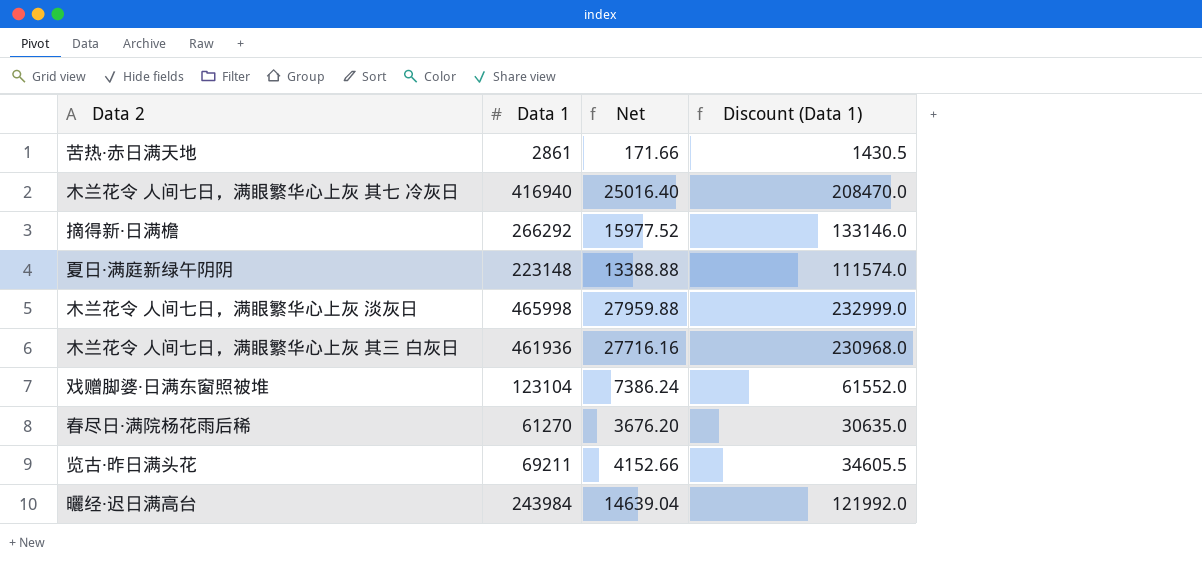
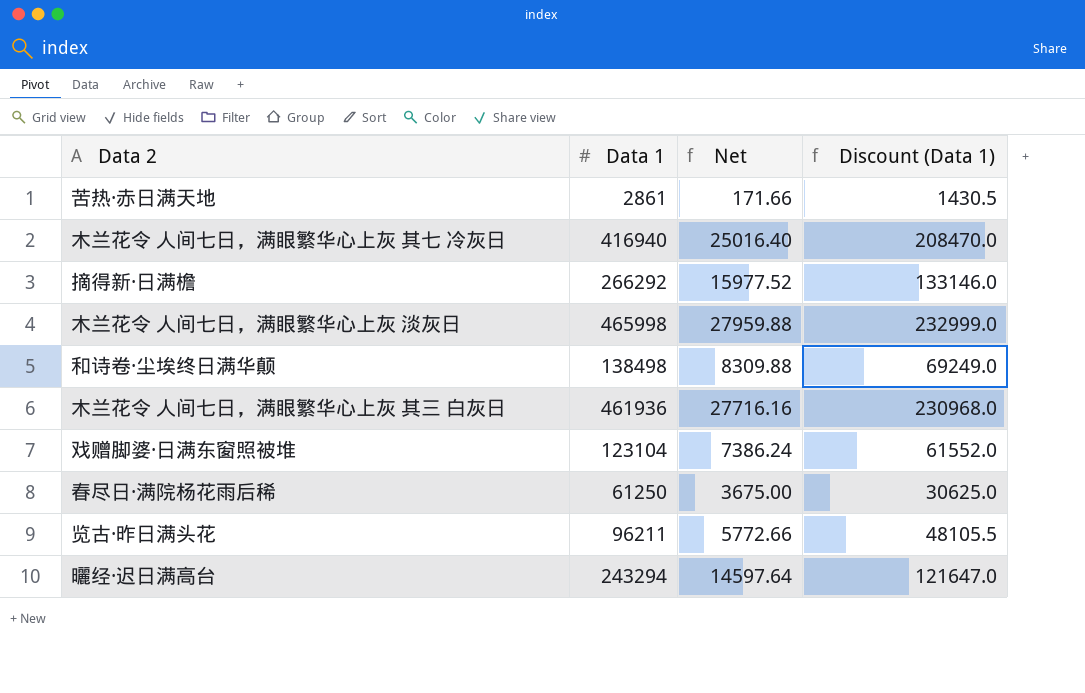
row 夏日·满庭新绿午阴阴: 223148 | 13388.88 | 111574.0 -> none
row 和诗卷·尘埃终日满华颠: none -> 138498 | 8309.88 | 69249.0
春尽日·满院杨花雨后稀 | Data 1: 61270 -> 61250
春尽日·满院杨花雨后稀 | Net: 3676.20 -> 3675.00
春尽日·满院杨花雨后稀 | Discount (Data 1): 30635.0 -> 30625.0
览古·昨日满头花 | Data 1: 69211 -> 96211
览古·昨日满头花 | Net: 4152.66 -> 5772.66
览古·昨日满头花 | Discount (Data 1): 34605.5 -> 48105.5
曬经·迟日满高台 | Data 1: 243984 -> 243294
曬经·迟日满高台 | Net: 14639.04 -> 14597.64
曬经·迟日满高台 | Discount (Data 1): 121992.0 -> 121647.0

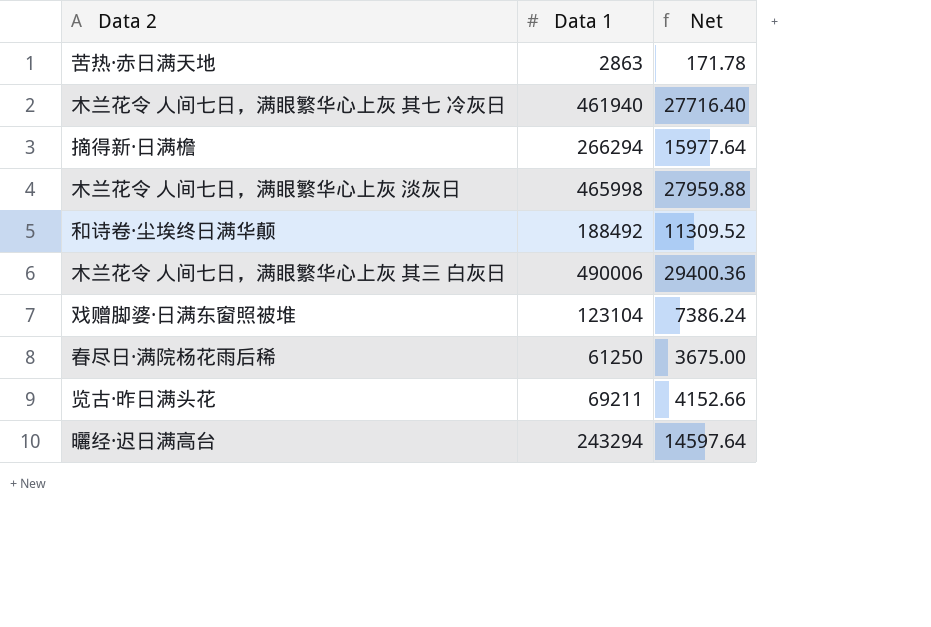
column Discount (Data 1) | formula: [Data 1] * 0.5 -> none
苦热·赤日满天地 | Data 1: 2861 -> 2863
苦热·赤日满天地 | Net: 171.66 -> 171.78
木兰花令 人间七日，满眼繁华心上灰 其七 冷灰日 | Data 1: 416940 -> 461940
木兰花令 人间七日，满眼繁华心上灰 其七 冷灰日 | Net: 25016.40 -> 27716.40
摘得新·日满檐 | Data 1: 266292 -> 266294
摘得新·日满檐 | Net: 15977.52 -> 15977.64
和诗卷·尘埃终日满华颠 | Data 1: 138498 -> 188492
和诗卷·尘埃终日满华颠 | Net: 8309.88 -> 11309.52
木兰花令 人间七日，满眼繁华心上灰 其三 白灰日 | Data 1: 461936 -> 490006
木兰花令 人间七日，满眼繁华心上灰 其三 白灰日 | Net: 27716.16 -> 29400.36
览古·昨日满头花 | Data 1: 96211 -> 69211
览古·昨日满头花 | Net: 5772.66 -> 4152.66

